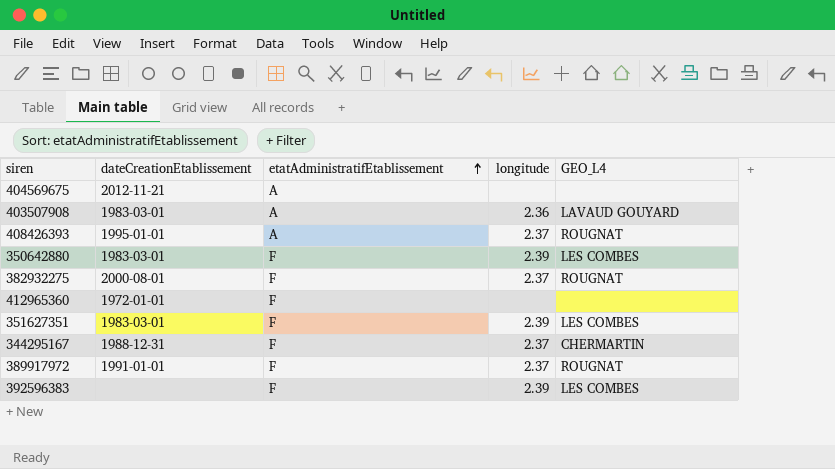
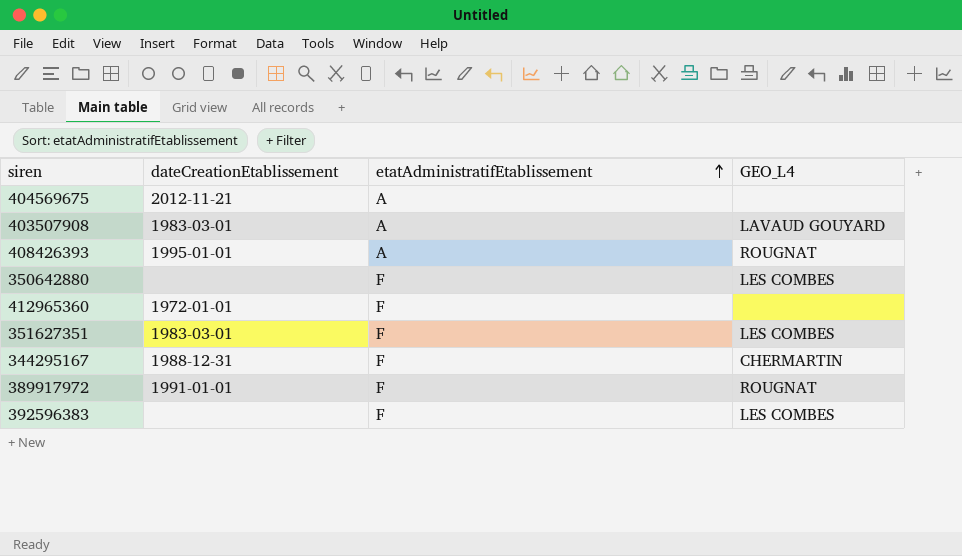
column longitude | position: 4 -> none
row 382932275: 2000-08-01 | F | 2.37 | ROUGNAT -> none
350642880 | dateCreationEtablissement: 1983-03-01 -> none

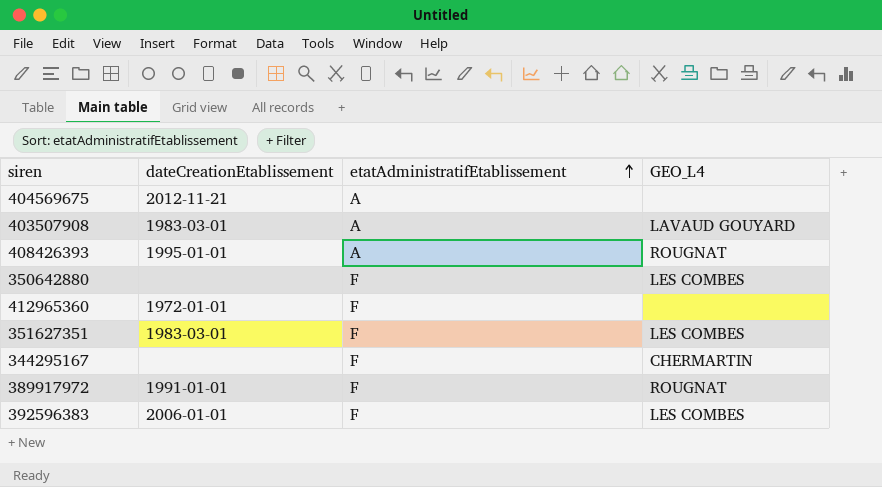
344295167 | dateCreationEtablissement: 1988-12-31 -> none
392596383 | dateCreationEtablissement: none -> 2006-01-01

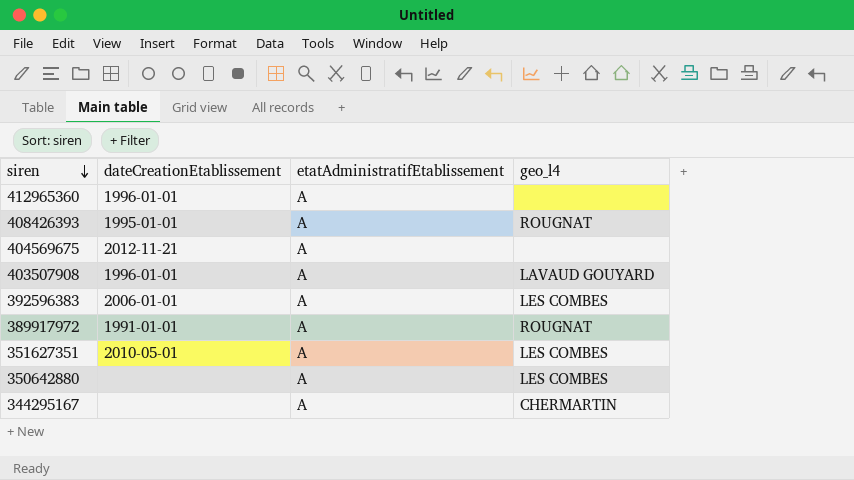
row order: etatAdministratifEtablissement ascending -> siren descending
column name: GEO_L4 -> geo_l4
412965360 | dateCreationEtablissement: 1972-01-01 -> 1996-01-01
412965360 | etatAdministratifEtablissement: F -> A
403507908 | dateCreationEtablissement: 1983-03-01 -> 1996-01-01
392596383 | etatAdministratifEtablissement: F -> A
389917972 | etatAdministratifEtablissement: F -> A
351627351 | dateCreationEtablissement: 1983-03-01 -> 2010-05-01
351627351 | etatAdministratifEtablissement: F -> A
350642880 | etatAdministratifEtablissement: F -> A
344295167 | etatAdministratifEtablissement: F -> A

